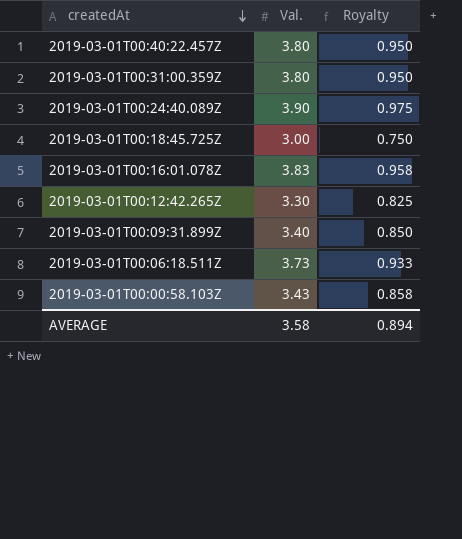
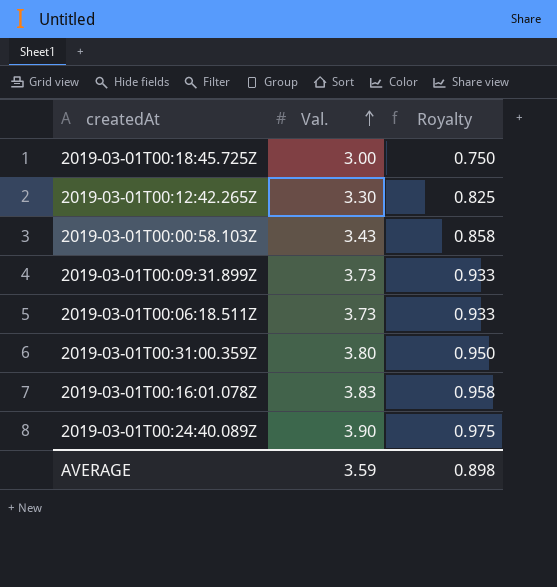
row order: createdAt descending -> Val. ascending
row 2019-03-01T00:40:22.457Z: 3.80 | 0.950 -> none
2019-03-01T00:09:31.899Z | Val.: 3.40 -> 3.73
2019-03-01T00:09:31.899Z | Royalty: 0.850 -> 0.933
AVERAGE | Val.: 3.58 -> 3.59
AVERAGE | Royalty: 0.894 -> 0.898

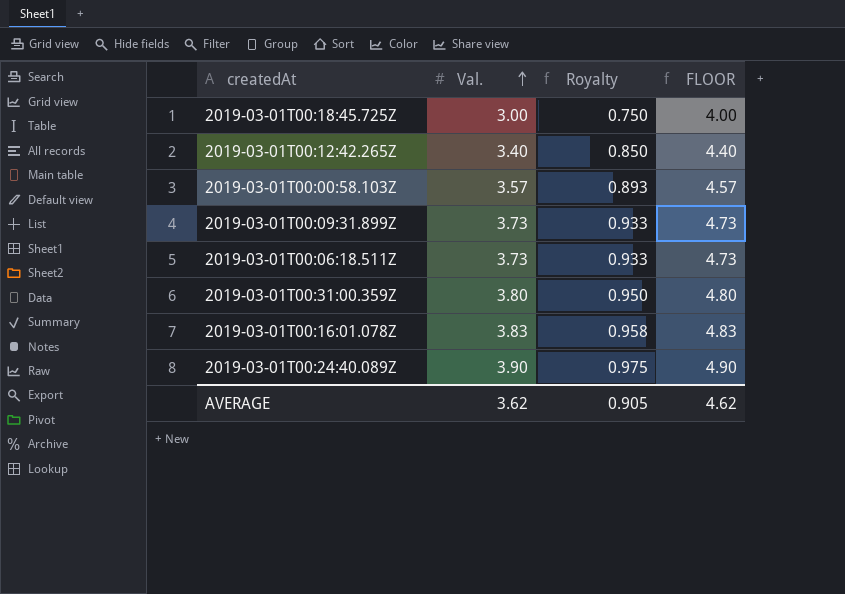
column FLOOR | formula: none -> [Val.] + 1
2019-03-01T00:12:42.265Z | Val.: 3.30 -> 3.40
2019-03-01T00:12:42.265Z | Royalty: 0.825 -> 0.850
2019-03-01T00:00:58.103Z | Val.: 3.43 -> 3.57
2019-03-01T00:00:58.103Z | Royalty: 0.858 -> 0.893
AVERAGE | Val.: 3.59 -> 3.62
AVERAGE | Royalty: 0.898 -> 0.905

